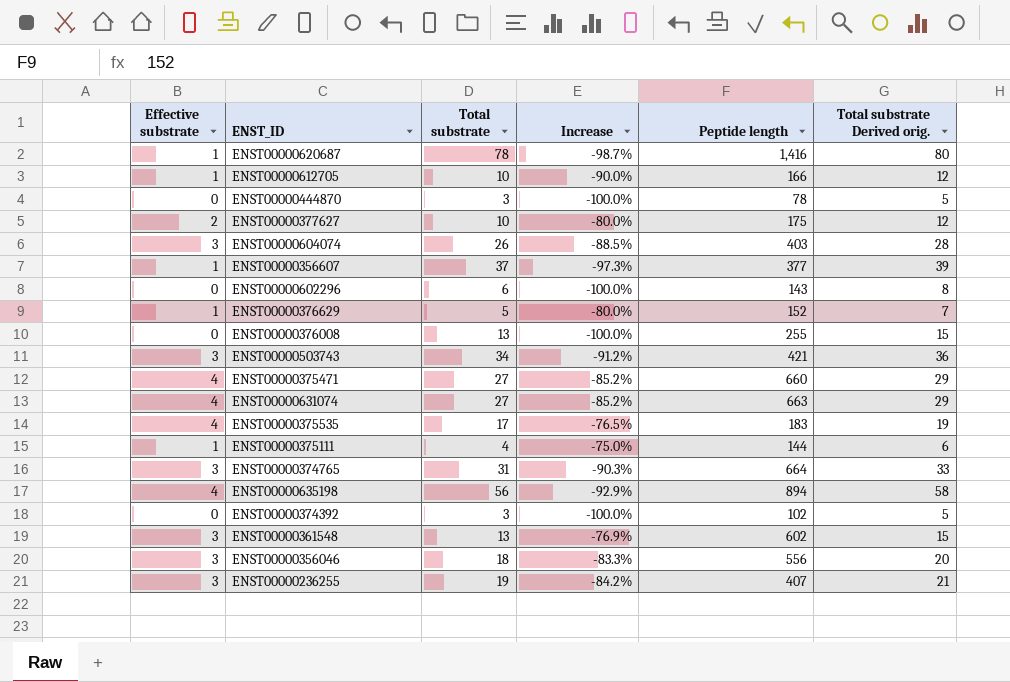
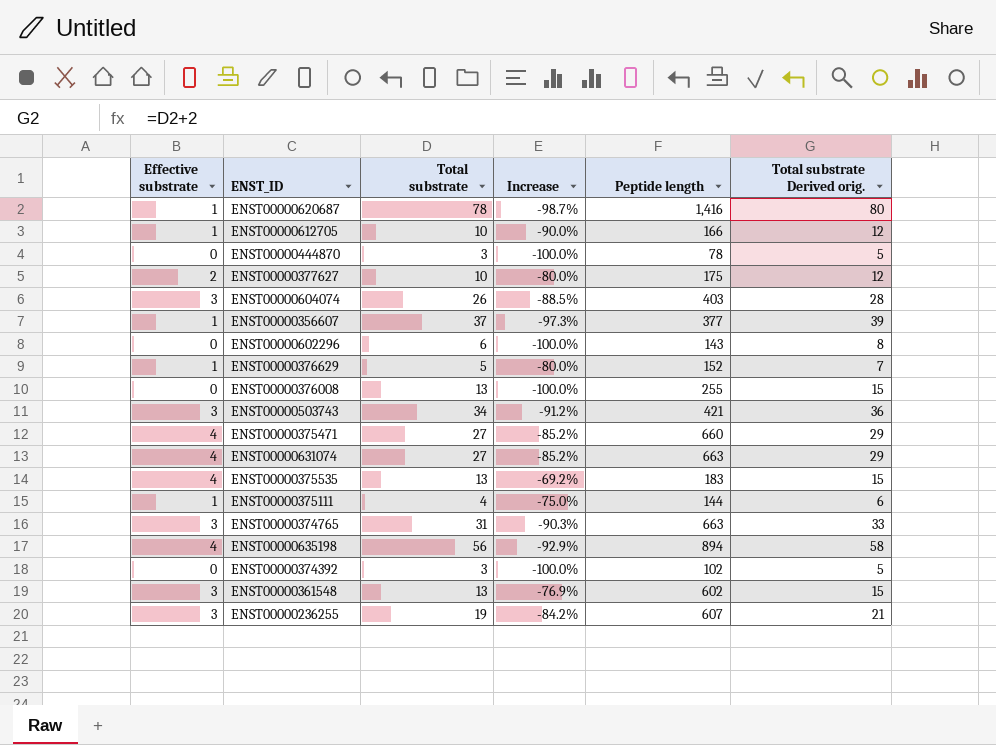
row ENST00000356046: 3 | 18 | -83.3% | 556 | 20 -> none
ENST00000375535 | Total substrate: 17 -> 13
ENST00000375535 | Increase: -76.5% -> -69.2%
ENST00000375535 | Total substrate Derived orig.: 19 -> 15
ENST00000374765 | Peptide length: 664 -> 663
ENST00000236255 | Peptide length: 407 -> 607

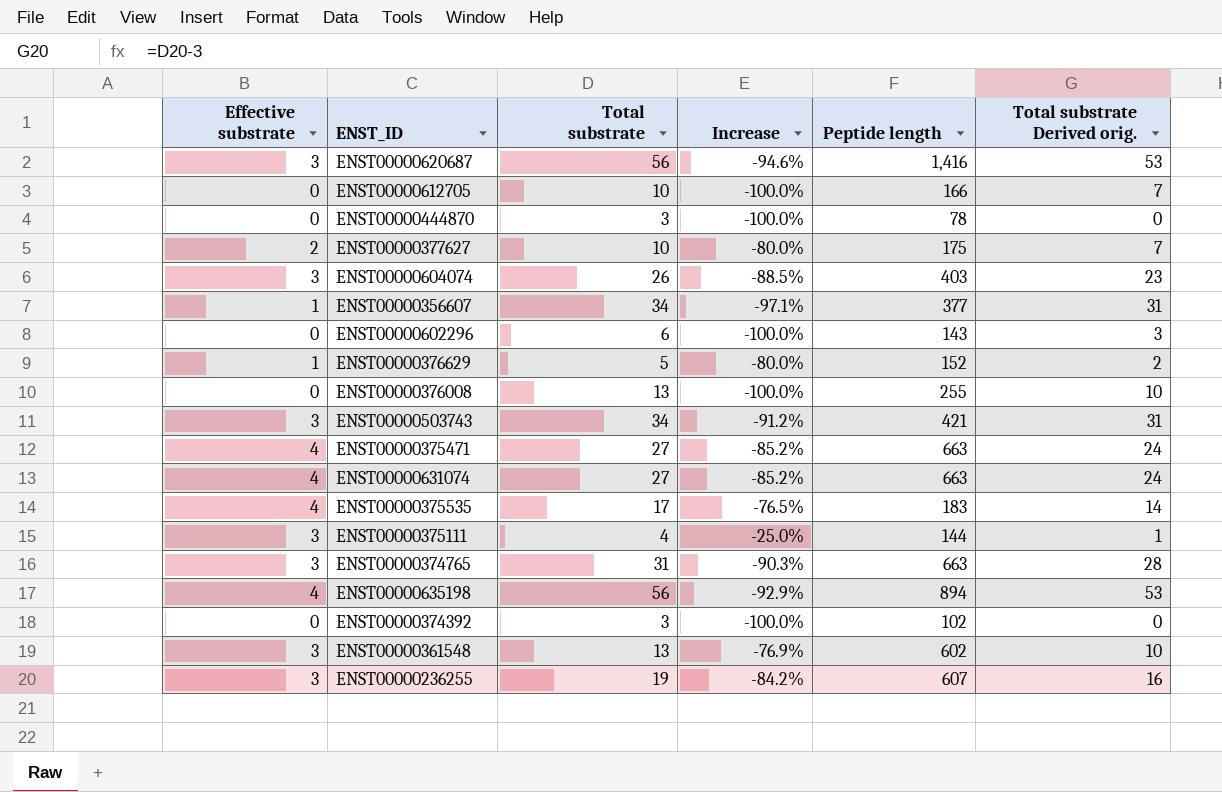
column Total substrate Derived orig. | formula: [Total substrate] + 2 -> [Total substrate] - 3
ENST00000620687 | Effective substrate: 1 -> 3
ENST00000620687 | Total substrate: 78 -> 56
ENST00000620687 | Increase: -98.7% -> -94.6%
ENST00000612705 | Effective substrate: 1 -> 0
ENST00000612705 | Increase: -90.0% -> -100.0%
ENST00000356607 | Total substrate: 37 -> 34
ENST00000356607 | Increase: -97.3% -> -97.1%
ENST00000375471 | Peptide length: 660 -> 663
ENST00000375535 | Total substrate: 13 -> 17
ENST00000375535 | Increase: -69.2% -> -76.5%
ENST00000375111 | Effective substrate: 1 -> 3
ENST00000375111 | Increase: -75.0% -> -25.0%

